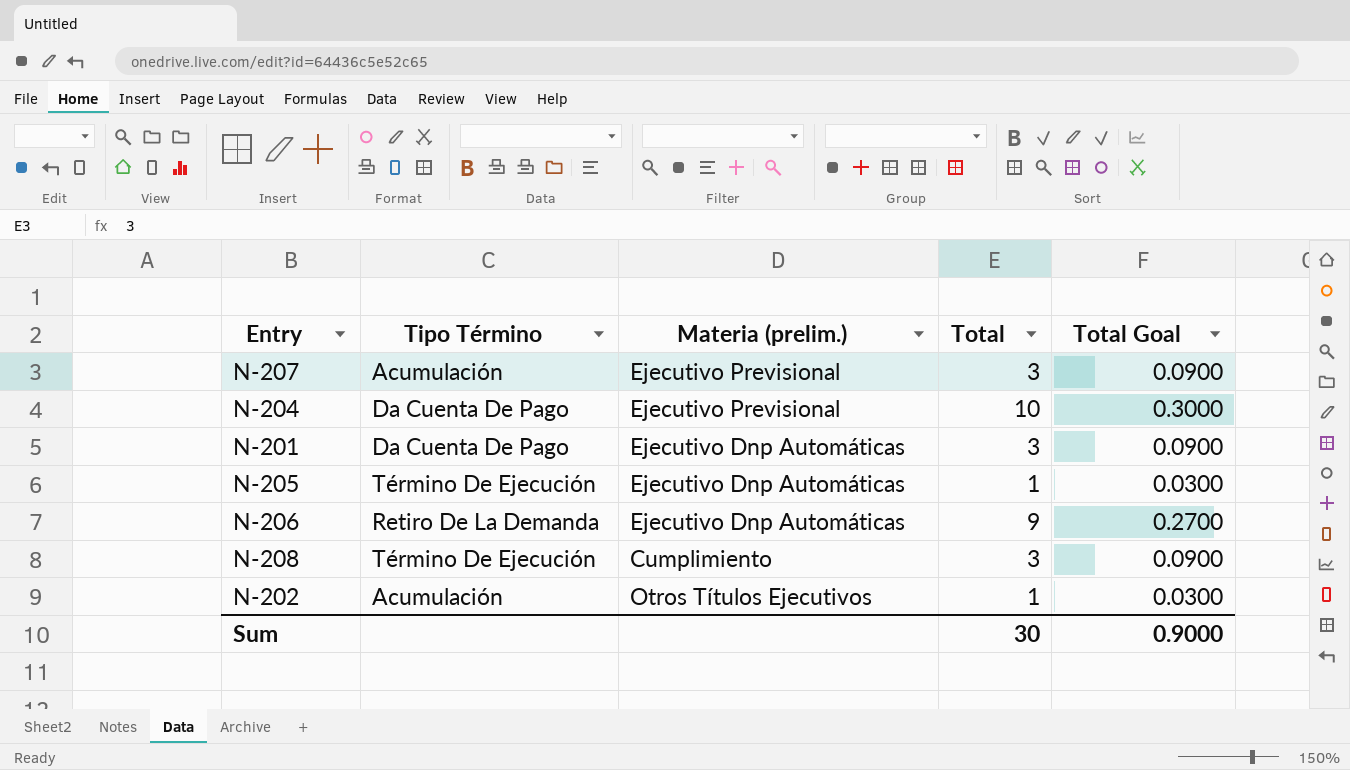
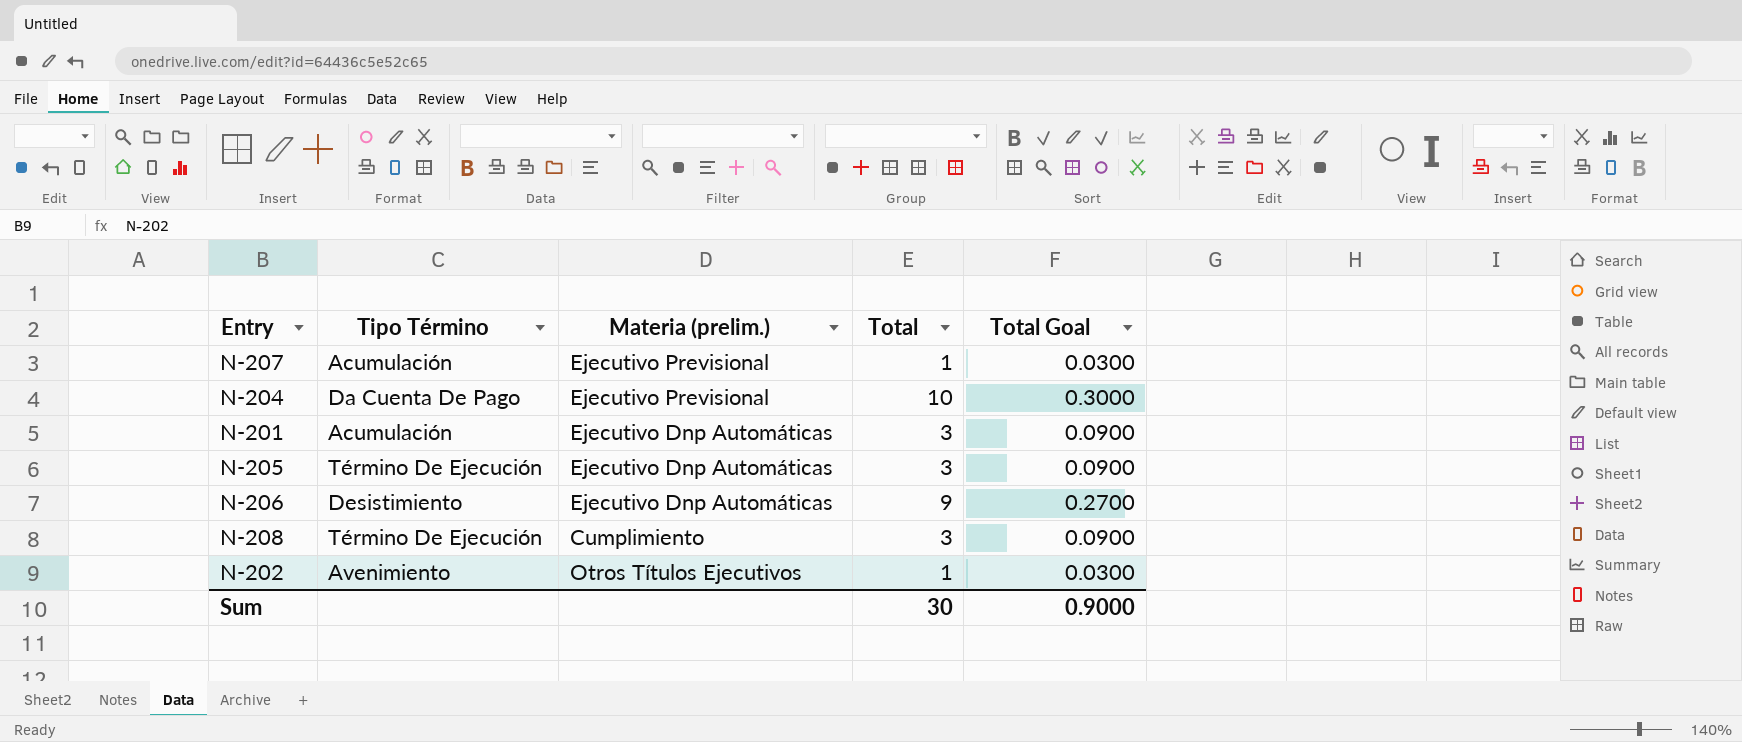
N-207 | Total: 3 -> 1
N-207 | Total Goal: 0.0900 -> 0.0300
N-201 | Tipo Término: Da Cuenta De Pago -> Acumulación
N-205 | Total: 1 -> 3
N-205 | Total Goal: 0.0300 -> 0.0900
N-206 | Tipo Término: Retiro De La Demanda -> Desistimiento
N-202 | Tipo Término: Acumulación -> Avenimiento

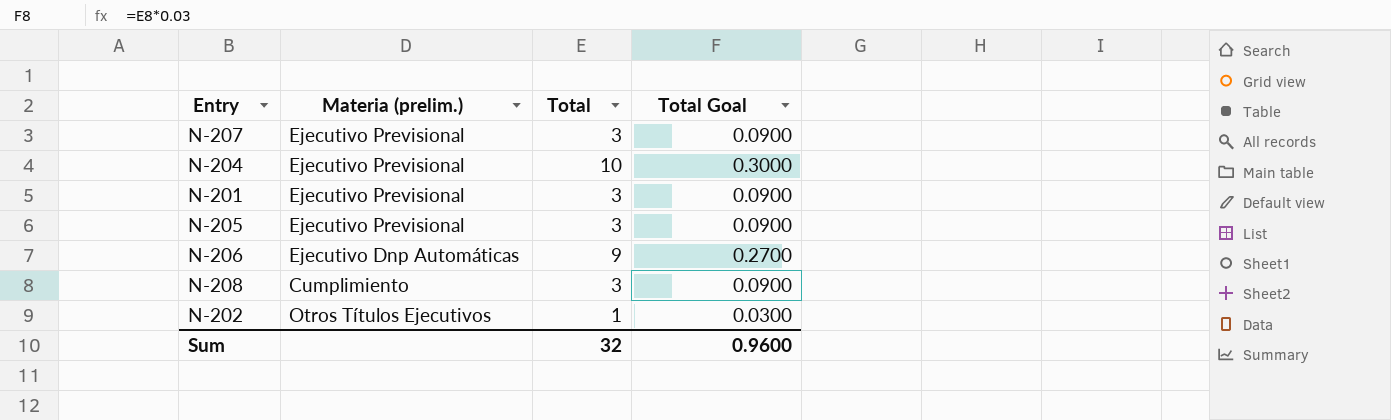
column Tipo Término | position: 2 -> none
N-207 | Total: 1 -> 3
N-207 | Total Goal: 0.0300 -> 0.0900
N-201 | Materia (prelim.): Ejecutivo Dnp Automáticas -> Ejecutivo Previsional
N-205 | Materia (prelim.): Ejecutivo Dnp Automáticas -> Ejecutivo Previsional
Sum | Total: 30 -> 32
Sum | Total Goal: 0.9000 -> 0.9600

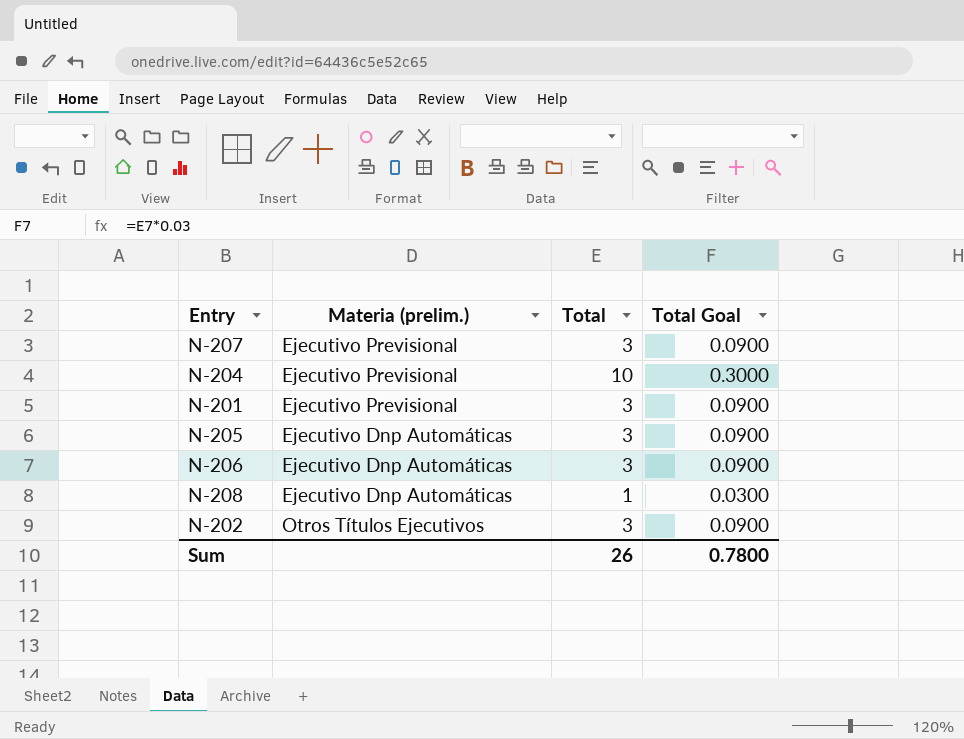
N-205 | Materia (prelim.): Ejecutivo Previsional -> Ejecutivo Dnp Automáticas
N-206 | Total: 9 -> 3
N-206 | Total Goal: 0.2700 -> 0.0900
N-208 | Materia (prelim.): Cumplimiento -> Ejecutivo Dnp Automáticas
N-208 | Total: 3 -> 1
N-208 | Total Goal: 0.0900 -> 0.0300
N-202 | Total: 1 -> 3
N-202 | Total Goal: 0.0300 -> 0.0900
Sum | Total: 32 -> 26
Sum | Total Goal: 0.9600 -> 0.7800

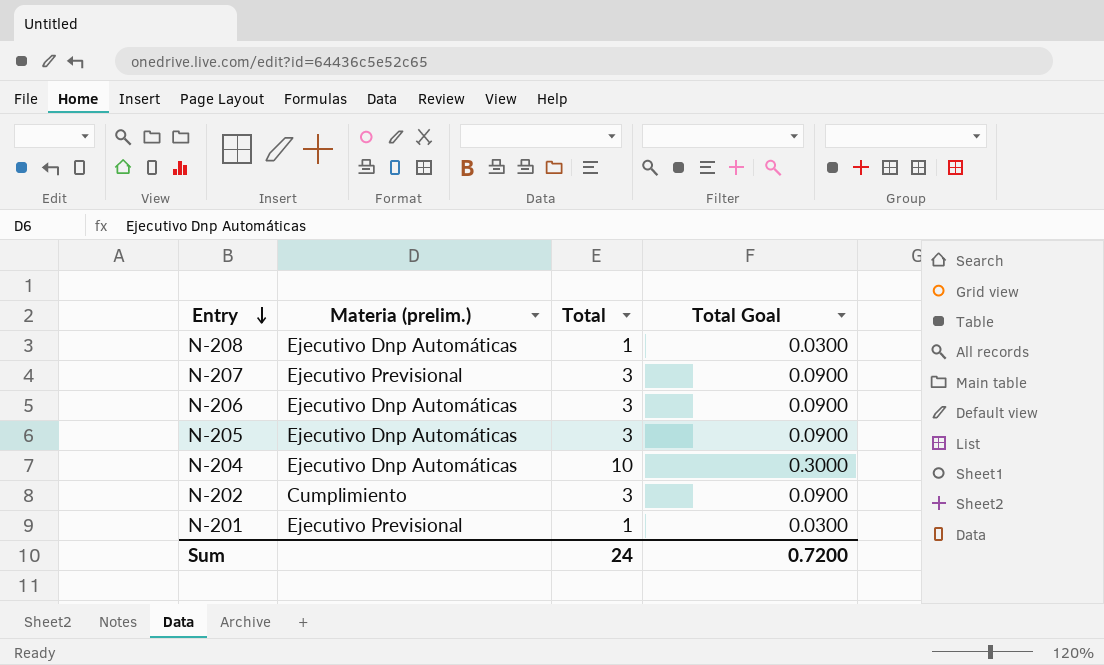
row order: none -> Entry descending
N-204 | Materia (prelim.): Ejecutivo Previsional -> Ejecutivo Dnp Automáticas
N-202 | Materia (prelim.): Otros Títulos Ejecutivos -> Cumplimiento
N-201 | Total: 3 -> 1
N-201 | Total Goal: 0.0900 -> 0.0300
Sum | Total: 26 -> 24
Sum | Total Goal: 0.7800 -> 0.7200

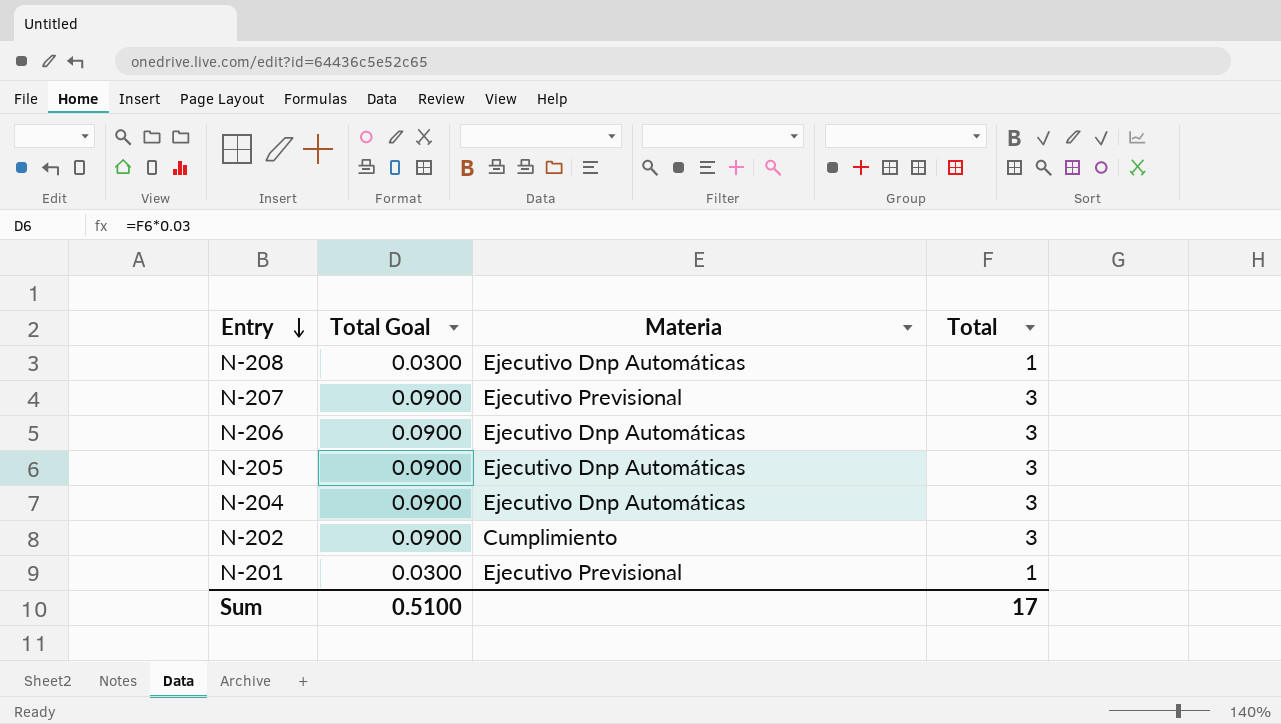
column Total Goal | position: 4 -> 2
column name: Materia (prelim.) -> Materia
N-204 | Total Goal: 0.3000 -> 0.0900
N-204 | Total: 10 -> 3
Sum | Total Goal: 0.7200 -> 0.5100
Sum | Total: 24 -> 17

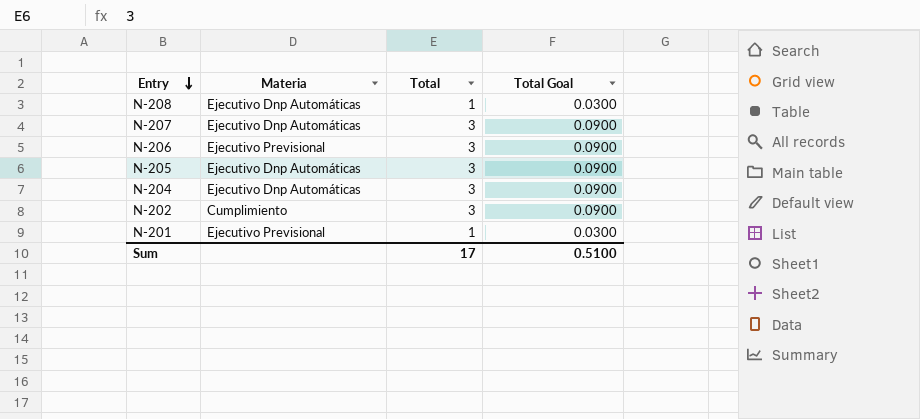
column Total Goal | position: 2 -> 4
N-207 | Materia: Ejecutivo Previsional -> Ejecutivo Dnp Automáticas
N-206 | Materia: Ejecutivo Dnp Automáticas -> Ejecutivo Previsional

